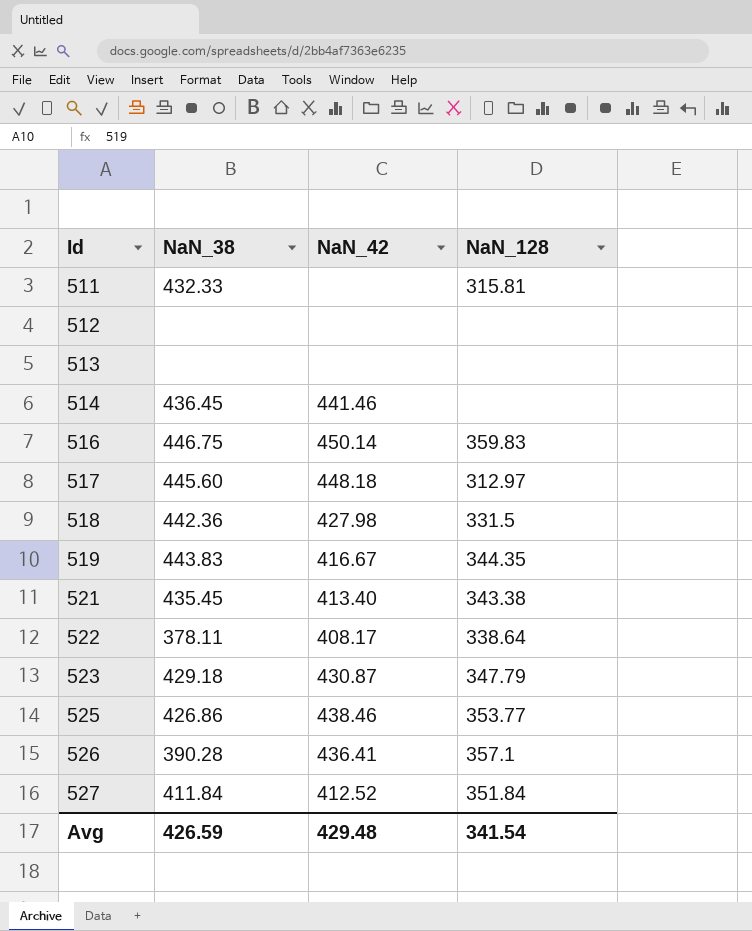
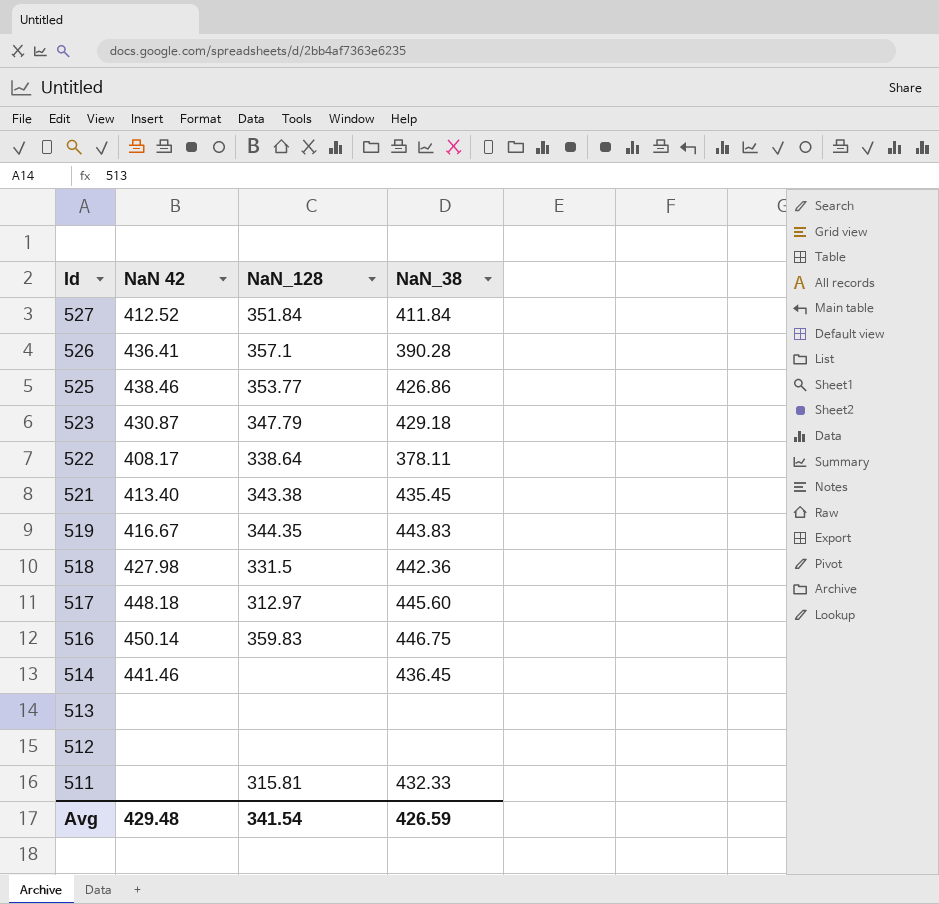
row order: Id ascending -> Id descending
column name: NaN_42 -> NaN 42
column NaN_38 | position: 2 -> 4

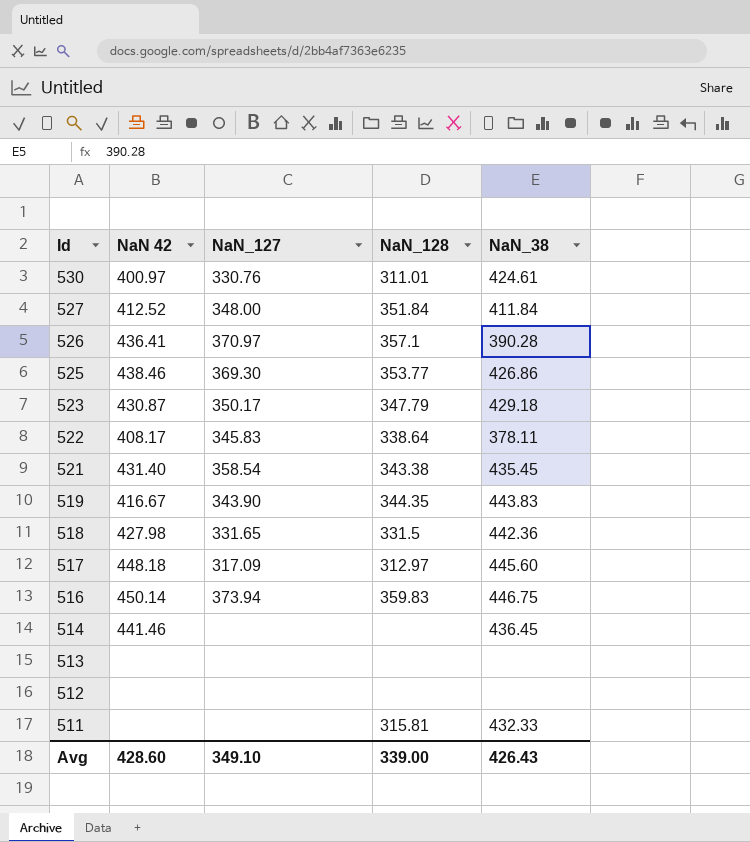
column NaN_127 | position: none -> 3
row 530: none -> 400.97 | 330.76 | 311.01 | 424.61
521 | NaN 42: 413.40 -> 431.40
Avg | NaN 42: 429.48 -> 428.60
Avg | NaN_128: 341.54 -> 339.00
Avg | NaN_38: 426.59 -> 426.43

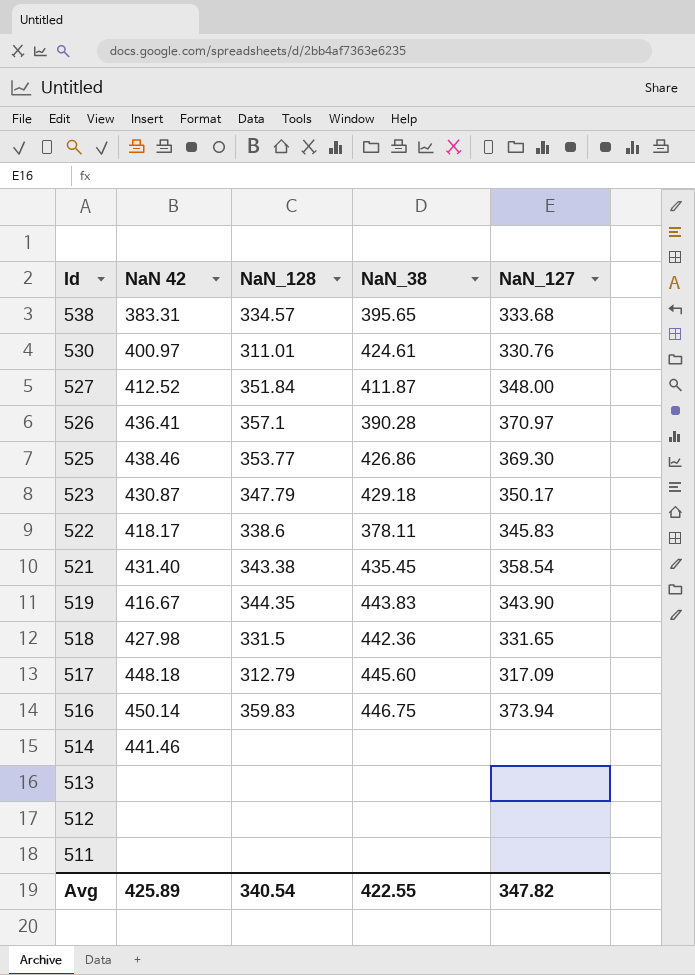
column NaN_127 | position: 3 -> 5
row 538: none -> 383.31 | 334.57 | 395.65 | 333.68
527 | NaN_38: 411.84 -> 411.87
522 | NaN 42: 408.17 -> 418.17
522 | NaN_128: 338.64 -> 338.6
517 | NaN_128: 312.97 -> 312.79
514 | NaN_38: 436.45 -> none
511 | NaN_128: 315.81 -> none
511 | NaN_38: 432.33 -> none
Avg | NaN 42: 428.60 -> 425.89
Avg | NaN_128: 339.00 -> 340.54
Avg | NaN_38: 426.43 -> 422.55
Avg | NaN_127: 349.10 -> 347.82

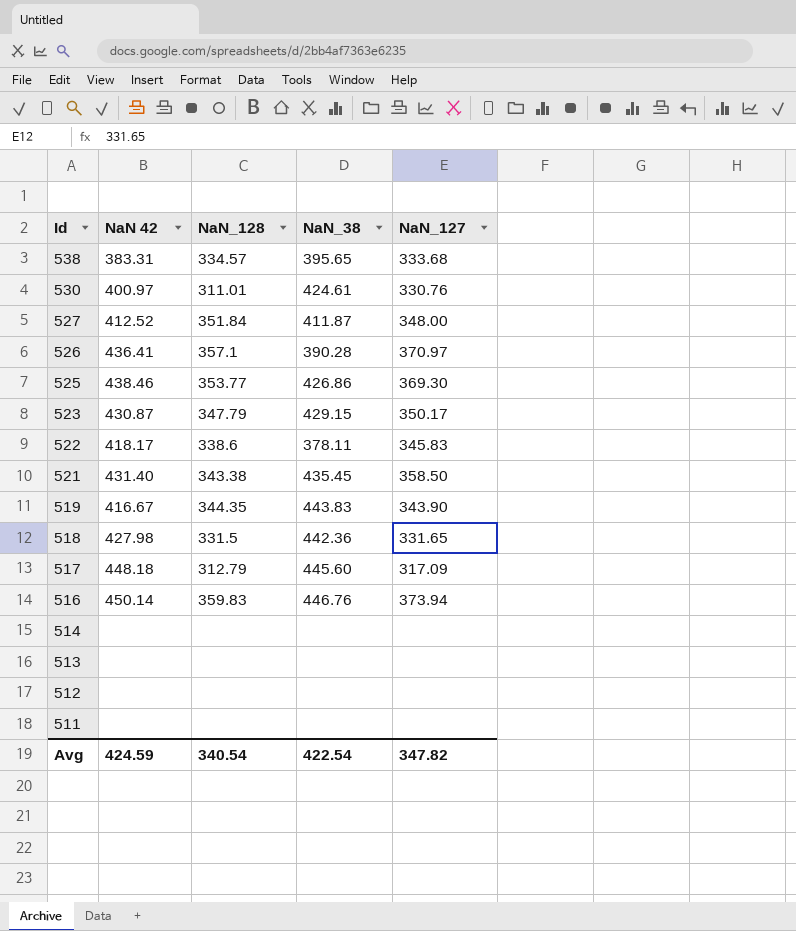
523 | NaN_38: 429.18 -> 429.15
521 | NaN_127: 358.54 -> 358.50
516 | NaN_38: 446.75 -> 446.76
514 | NaN 42: 441.46 -> none
Avg | NaN 42: 425.89 -> 424.59
Avg | NaN_38: 422.55 -> 422.54

